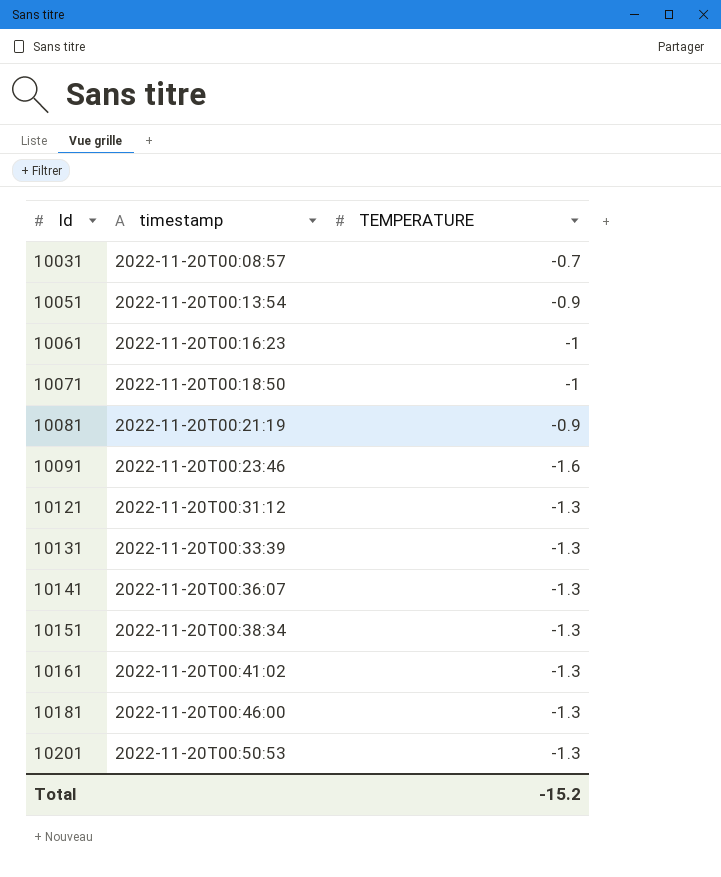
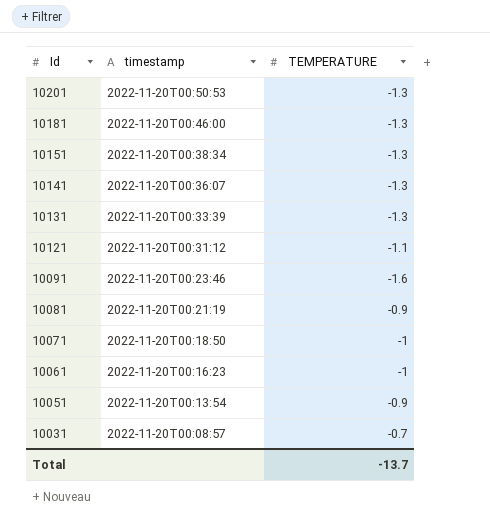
row order: Id ascending -> Id descending
row 10161: 2022-11-20T00:41:02 | -1.3 -> none
10121 | TEMPERATURE: -1.3 -> -1.1
Total | TEMPERATURE: -15.2 -> -13.7

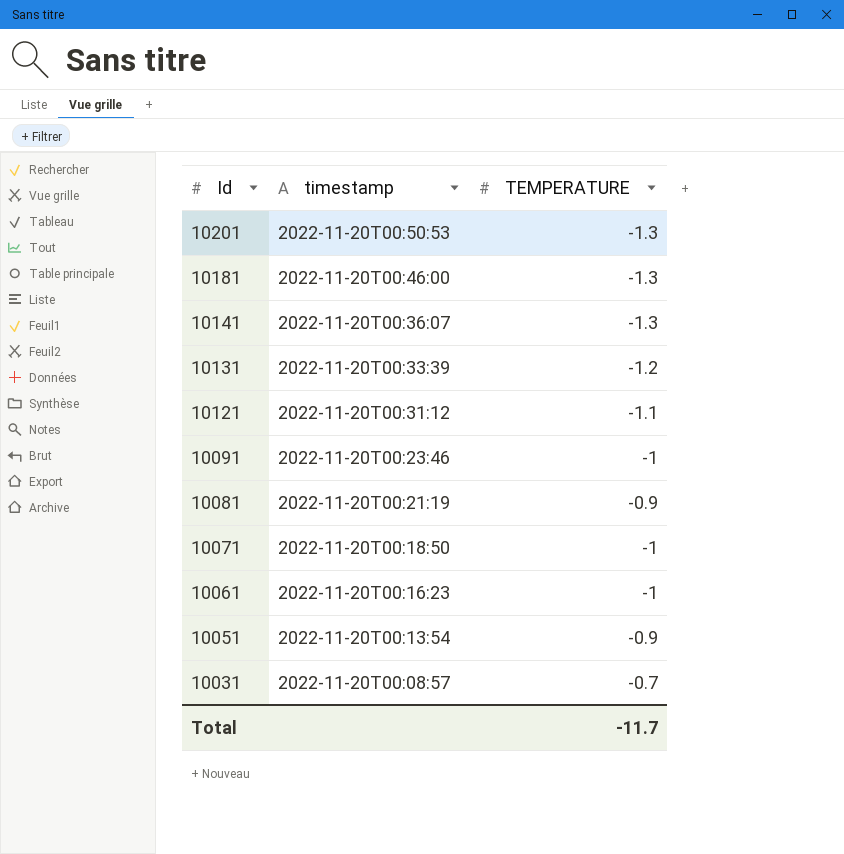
row 10151: 2022-11-20T00:38:34 | -1.3 -> none
10131 | TEMPERATURE: -1.3 -> -1.2
10091 | TEMPERATURE: -1.6 -> -1
Total | TEMPERATURE: -13.7 -> -11.7

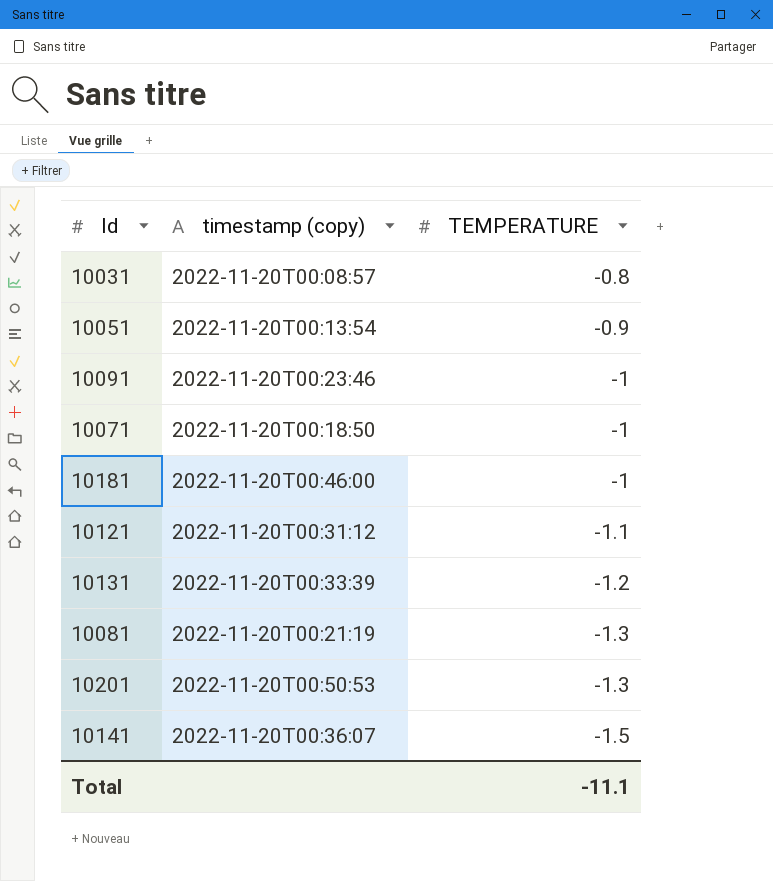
row order: Id descending -> TEMPERATURE descending
column name: timestamp -> timestamp (copy)
row 10061: 2022-11-20T00:16:23 | -1 -> none
10031 | TEMPERATURE: -0.7 -> -0.8
10181 | TEMPERATURE: -1.3 -> -1
10081 | TEMPERATURE: -0.9 -> -1.3
10141 | TEMPERATURE: -1.3 -> -1.5
Total | TEMPERATURE: -11.7 -> -11.1

